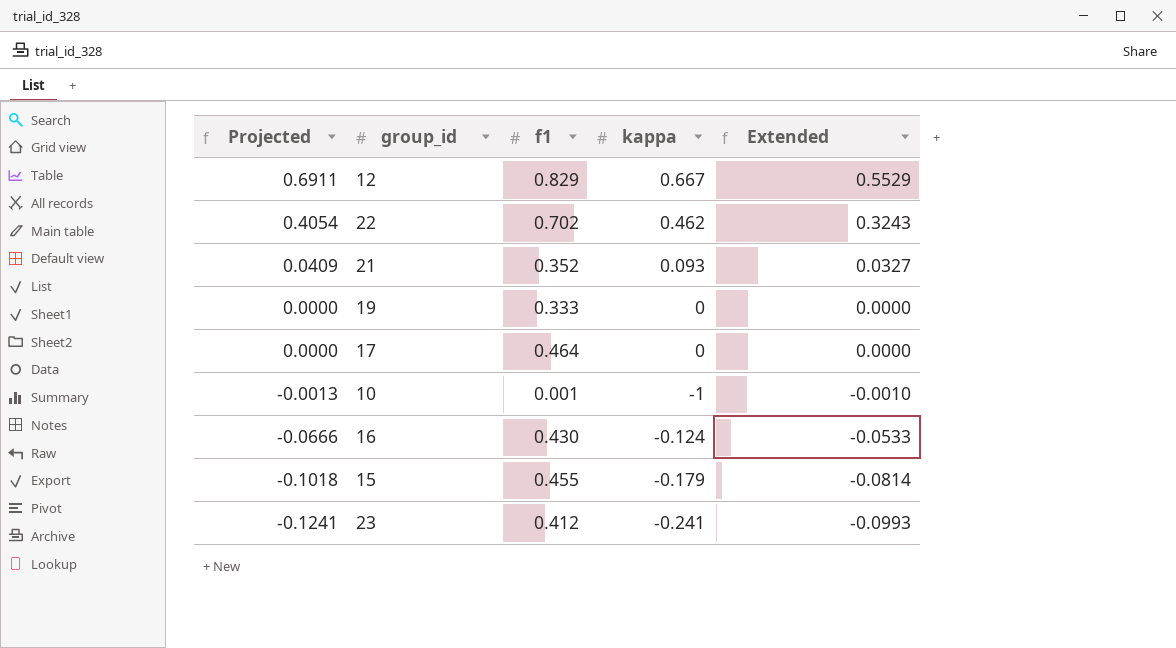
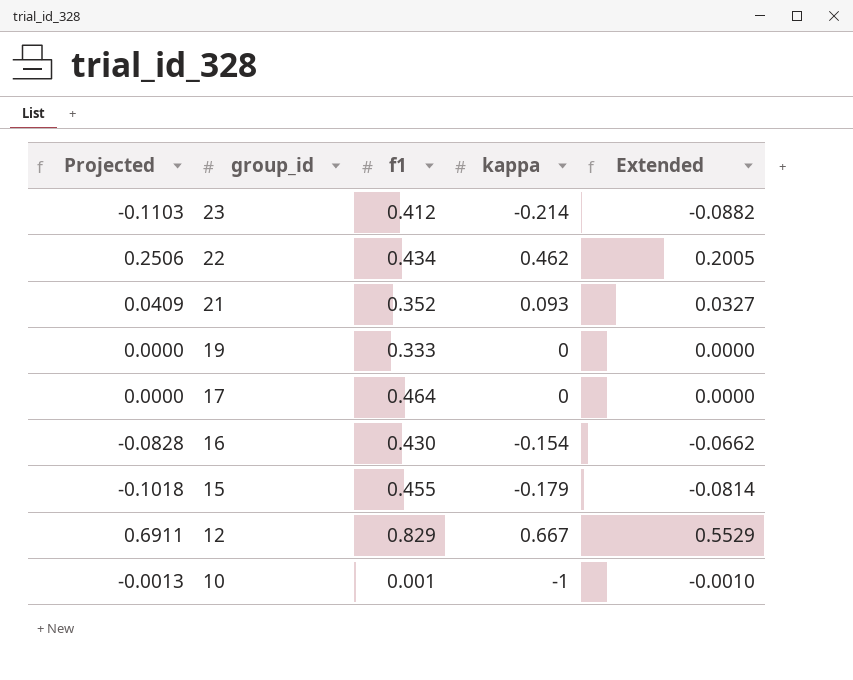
row order: Projected descending -> group_id descending
23 | Projected: -0.1241 -> -0.1103
23 | kappa: -0.241 -> -0.214
23 | Extended: -0.0993 -> -0.0882
22 | Projected: 0.4054 -> 0.2506
22 | f1: 0.702 -> 0.434
22 | Extended: 0.3243 -> 0.2005
16 | Projected: -0.0666 -> -0.0828
16 | kappa: -0.124 -> -0.154
16 | Extended: -0.0533 -> -0.0662

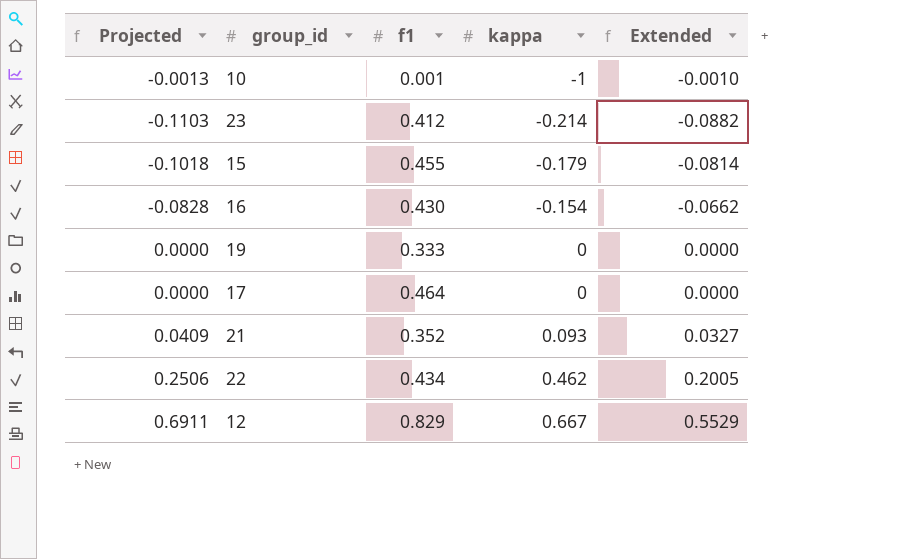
row order: group_id descending -> kappa ascending

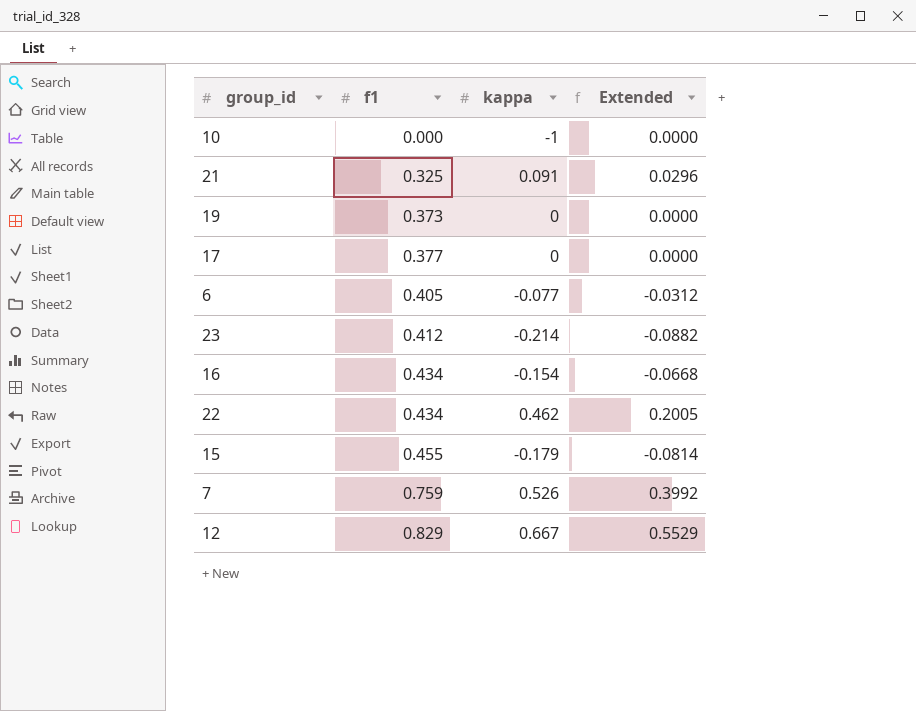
row order: kappa ascending -> f1 ascending
column Projected | formula: [Extended] * 1.25 -> none
10 | f1: 0.001 -> 0.000
10 | Extended: -0.0010 -> 0.0000
21 | f1: 0.352 -> 0.325
21 | kappa: 0.093 -> 0.091
21 | Extended: 0.0327 -> 0.0296
19 | f1: 0.333 -> 0.373
17 | f1: 0.464 -> 0.377
row 6: none -> 0.405 | -0.077 | -0.0312
16 | f1: 0.430 -> 0.434
16 | Extended: -0.0662 -> -0.0668
row 7: none -> 0.759 | 0.526 | 0.3992

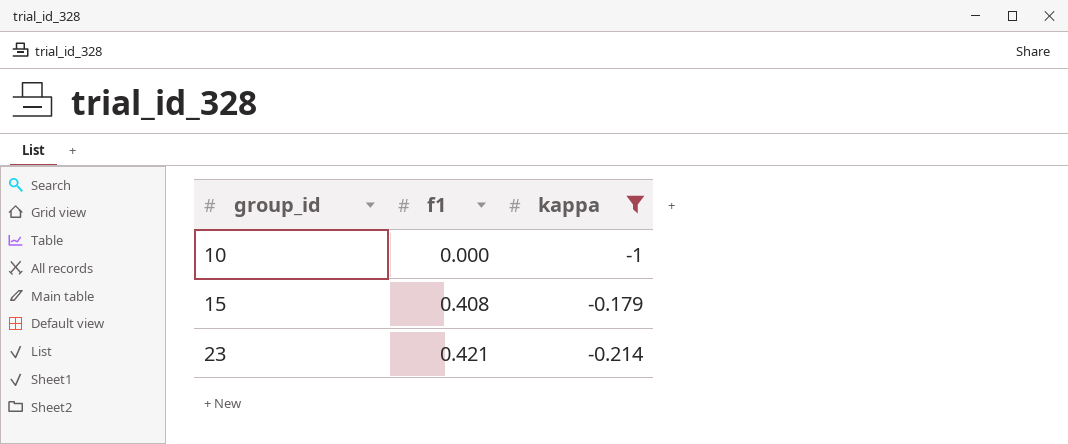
filter: none -> kappa <= -0.179
row order: f1 ascending -> group_id ascending
column Extended | formula: [f1] * [kappa] -> none
15 | f1: 0.455 -> 0.408
23 | f1: 0.412 -> 0.421

